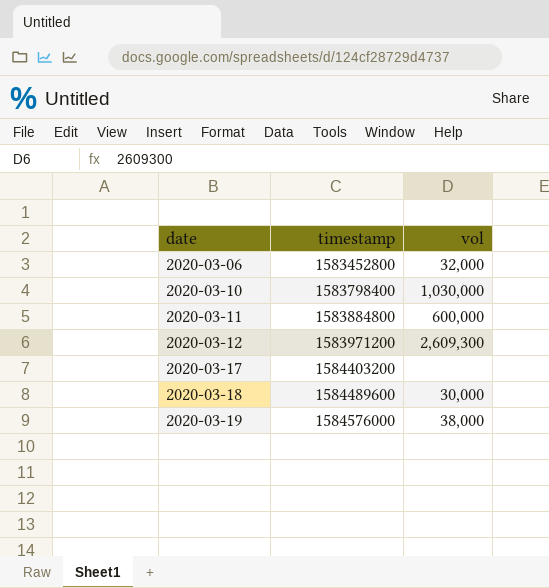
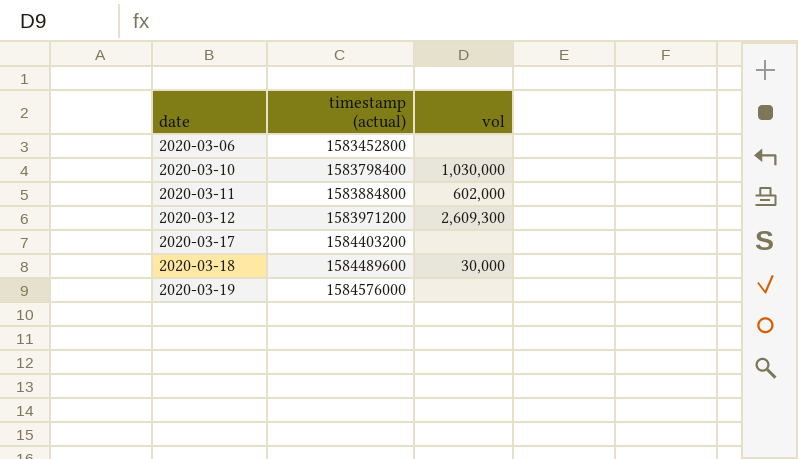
column name: timestamp -> timestamp (actual)
2020-03-06 | vol: 32,000 -> none
2020-03-11 | vol: 600,000 -> 602,000
2020-03-19 | vol: 38,000 -> none

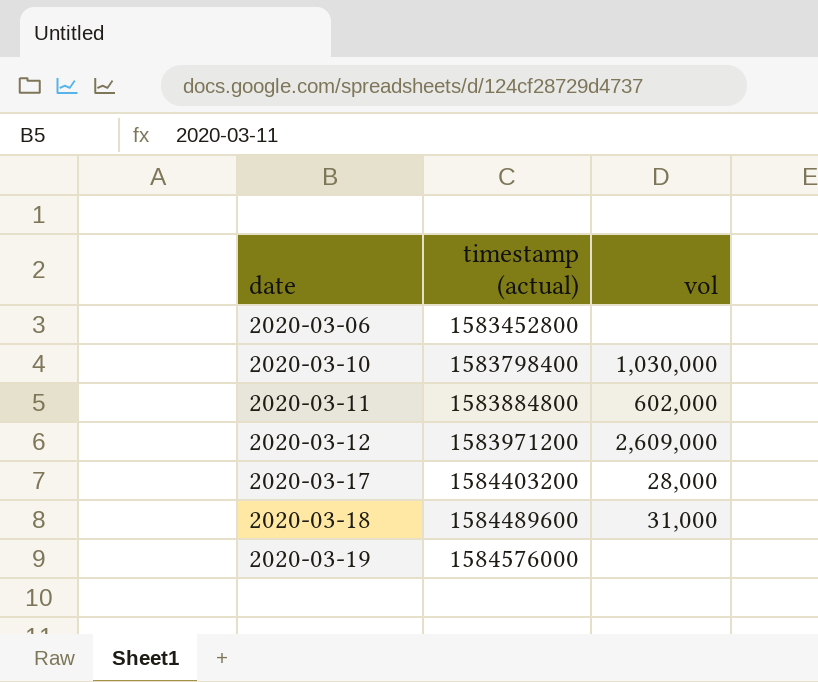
2020-03-12 | vol: 2,609,300 -> 2,609,000
2020-03-17 | vol: none -> 28,000
2020-03-18 | vol: 30,000 -> 31,000

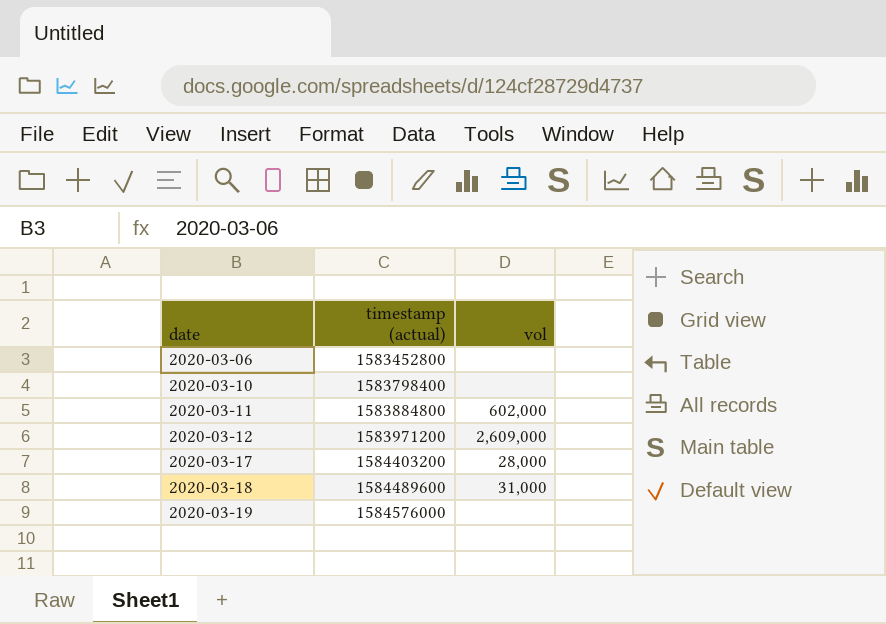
2020-03-10 | vol: 1,030,000 -> none

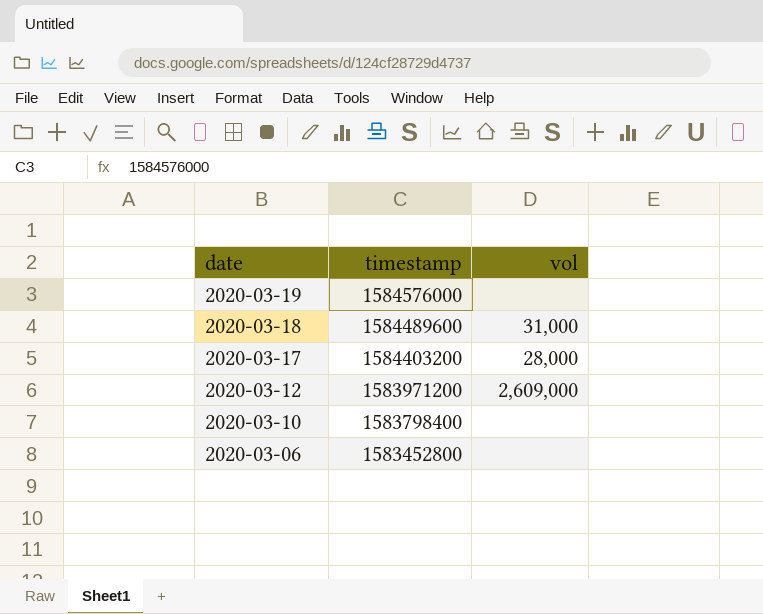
row order: date ascending -> date descending
column name: timestamp (actual) -> timestamp
row 2020-03-11: 1583884800 | 602,000 -> none

